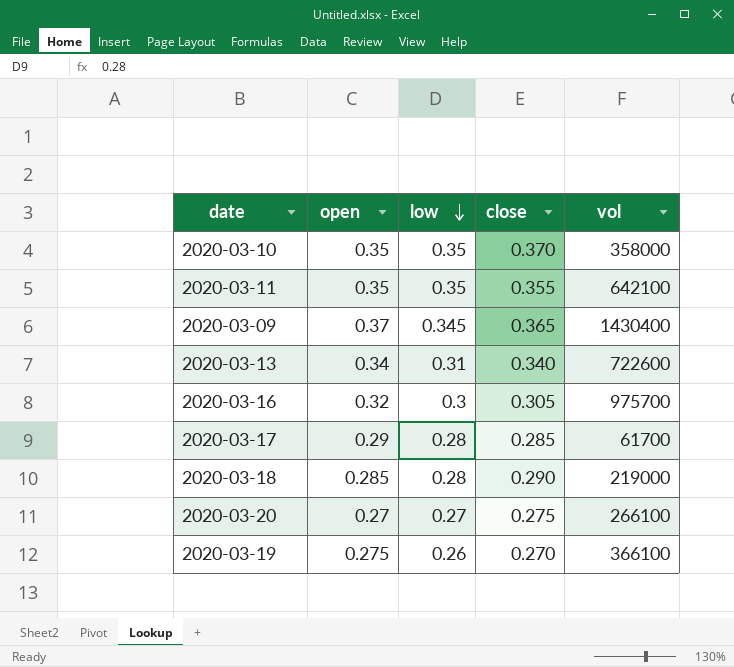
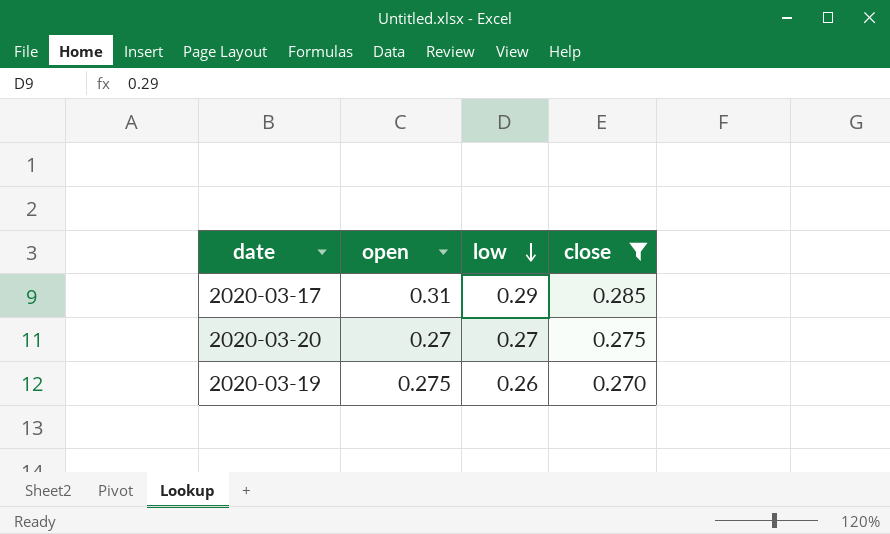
filter: none -> close <= 0.285
column vol | position: 5 -> none
2020-03-17 | open: 0.29 -> 0.31
2020-03-17 | low: 0.28 -> 0.29

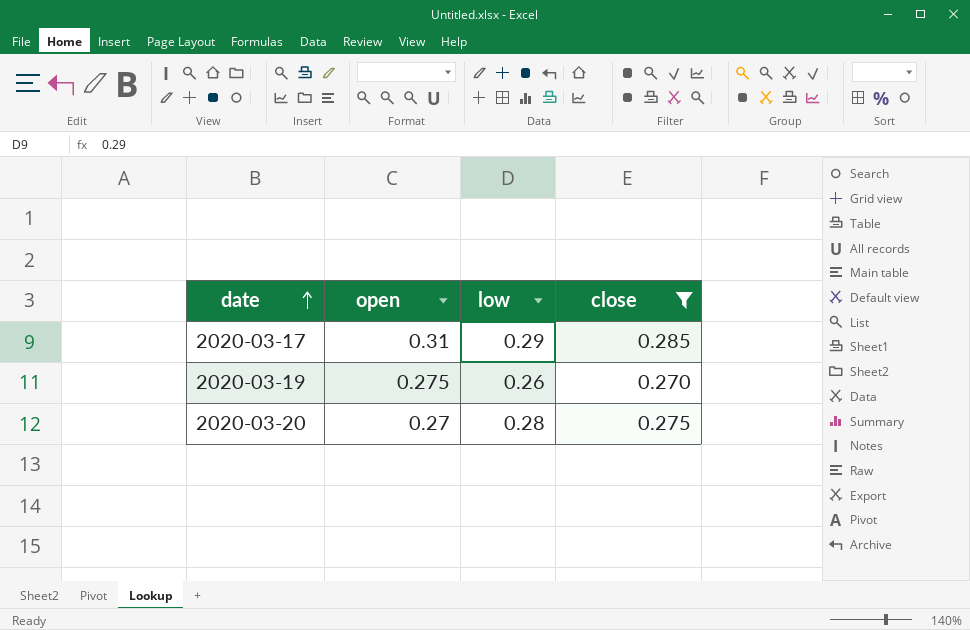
row order: low descending -> date ascending
2020-03-20 | low: 0.27 -> 0.28

